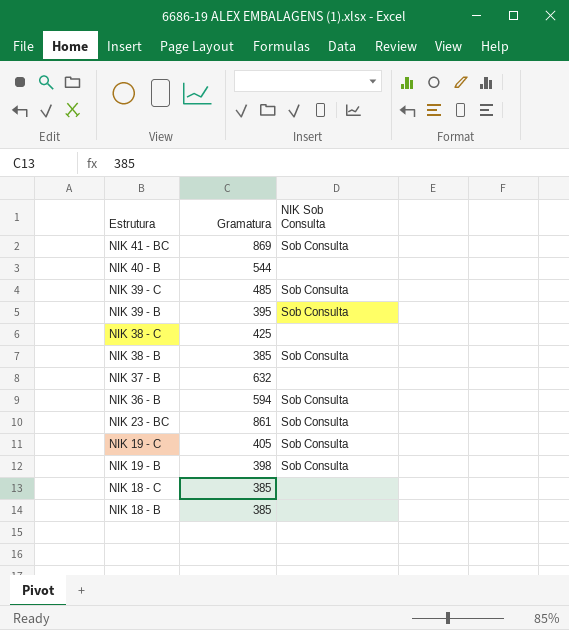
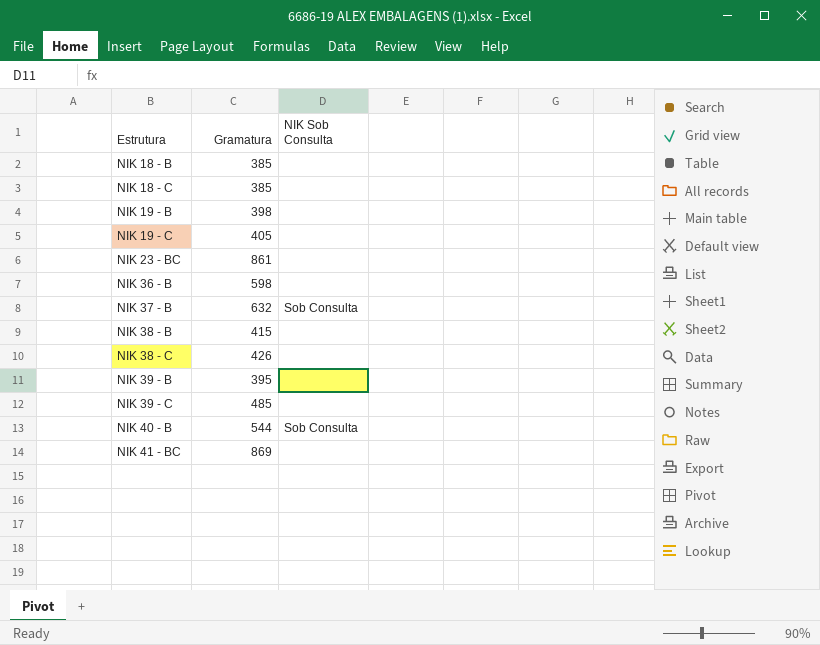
row order: Estrutura descending -> Estrutura ascending
NIK 19 - B | NIK Sob Consulta: Sob Consulta -> none
NIK 19 - C | NIK Sob Consulta: Sob Consulta -> none
NIK 23 - BC | NIK Sob Consulta: Sob Consulta -> none
NIK 36 - B | Gramatura: 594 -> 598
NIK 36 - B | NIK Sob Consulta: Sob Consulta -> none
NIK 37 - B | NIK Sob Consulta: none -> Sob Consulta
NIK 38 - B | Gramatura: 385 -> 415
NIK 38 - B | NIK Sob Consulta: Sob Consulta -> none
NIK 38 - C | Gramatura: 425 -> 426
NIK 39 - B | NIK Sob Consulta: Sob Consulta -> none
NIK 39 - C | NIK Sob Consulta: Sob Consulta -> none
NIK 40 - B | NIK Sob Consulta: none -> Sob Consulta
NIK 41 - BC | NIK Sob Consulta: Sob Consulta -> none

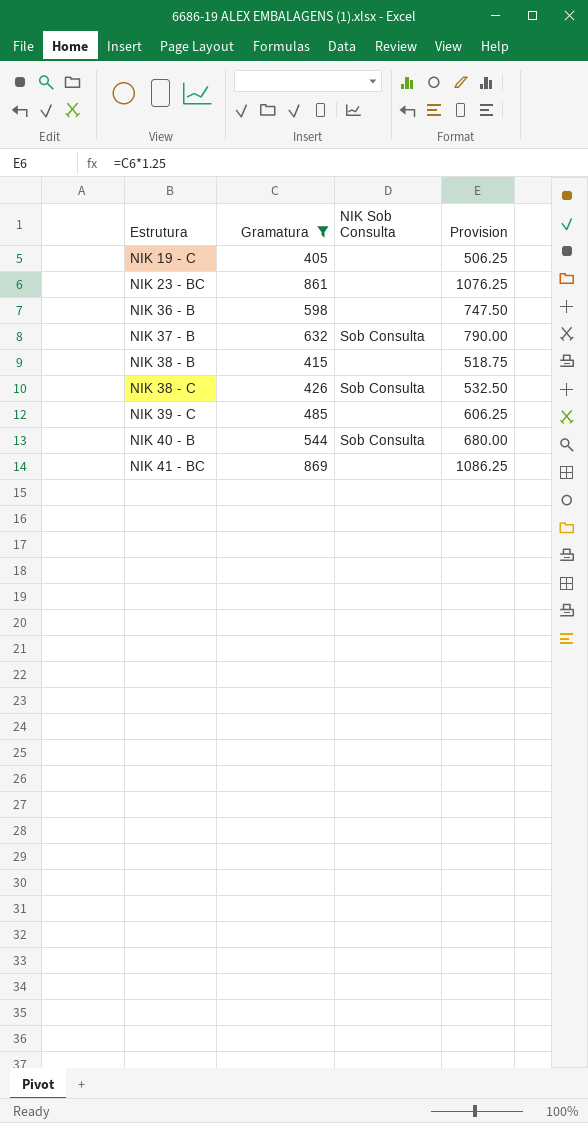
filter: none -> Gramatura >= 405
column Provision | formula: none -> [Gramatura] * 1.25
NIK 38 - C | NIK Sob Consulta: none -> Sob Consulta

